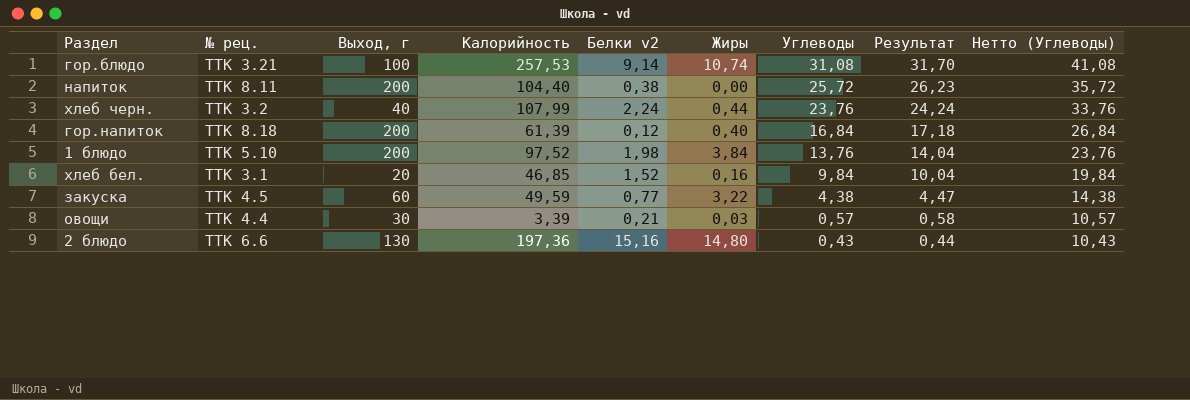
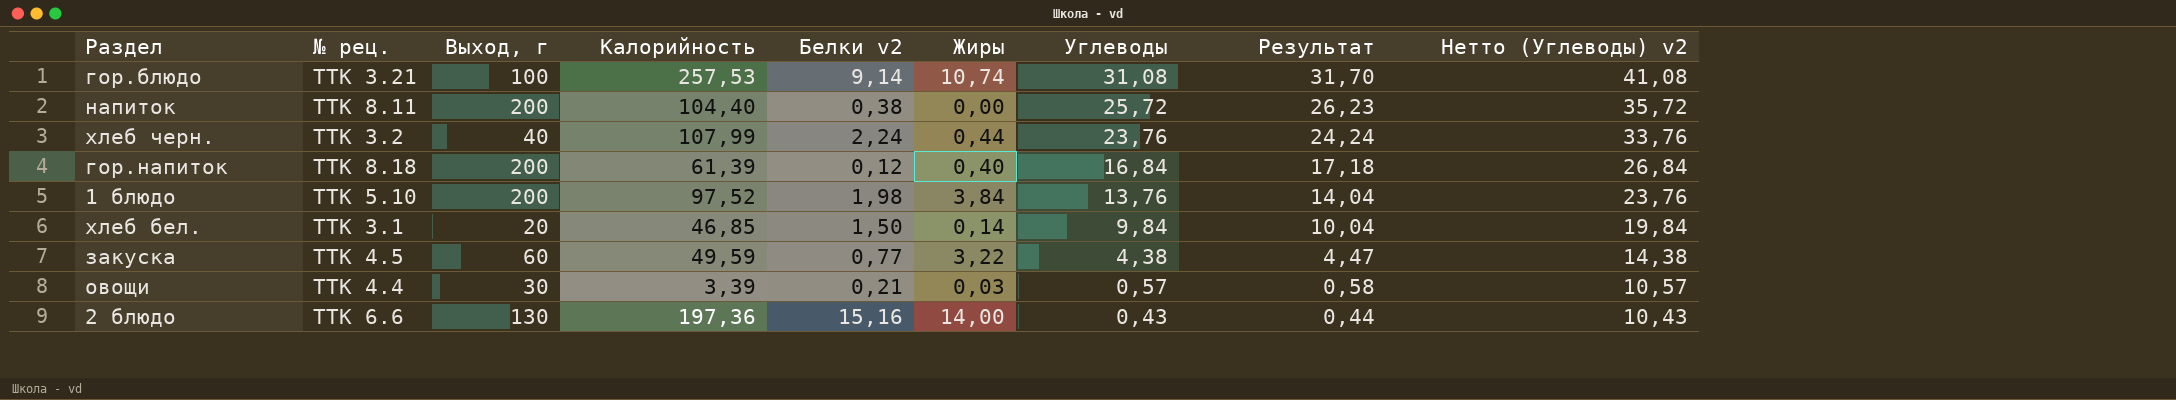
column name: Нетто (Углеводы) -> Нетто (Углеводы) v2
хлеб бел. | Белки v2: 1,52 -> 1,50
хлеб бел. | Жиры: 0,16 -> 0,14
2 блюдо | Жиры: 14,80 -> 14,00

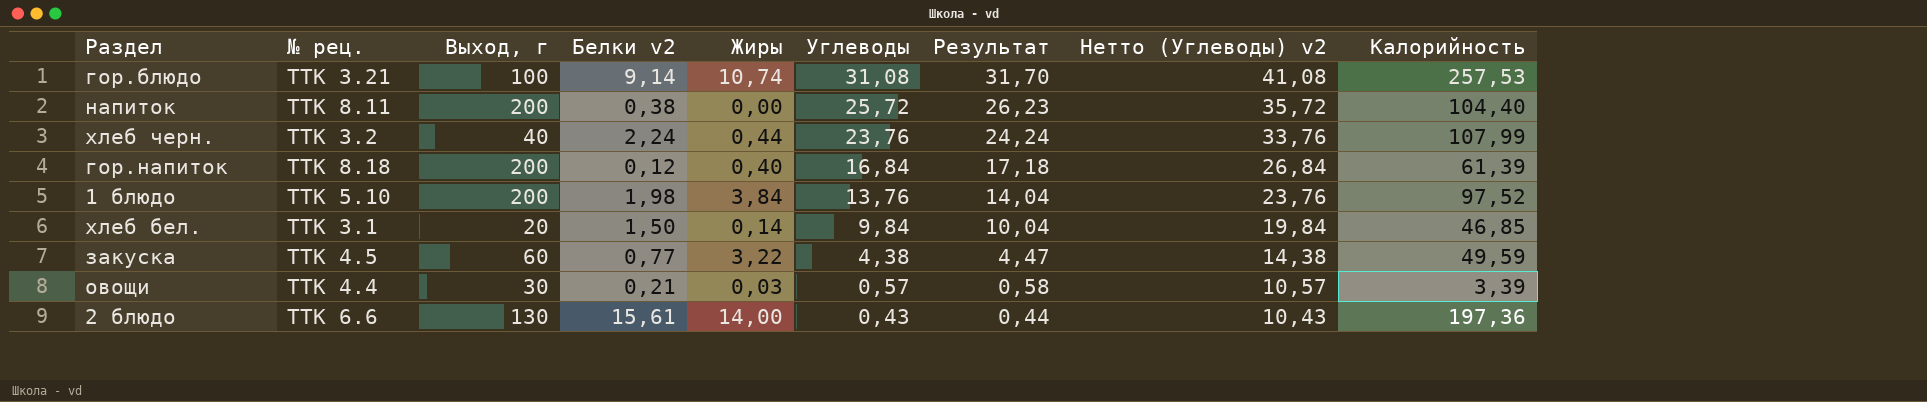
column Калорийность | position: 4 -> 9
2 блюдо | Белки v2: 15,16 -> 15,61

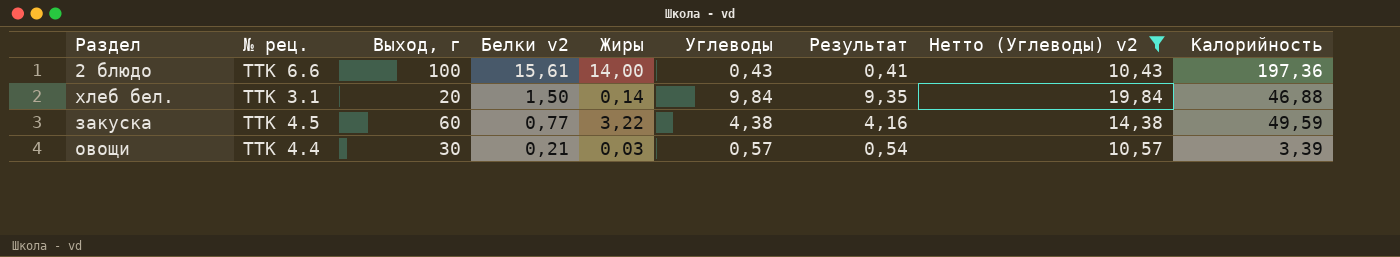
filter: none -> Нетто (Углеводы) v2 <= 19,84
row order: Углеводы descending -> Белки v2 descending
column Результат | formula: [Углеводы] * 1,02 -> [Углеводы] * 0,95
2 блюдо | Выход, г: 130 -> 100
хлеб бел. | Калорийность: 46,85 -> 46,88

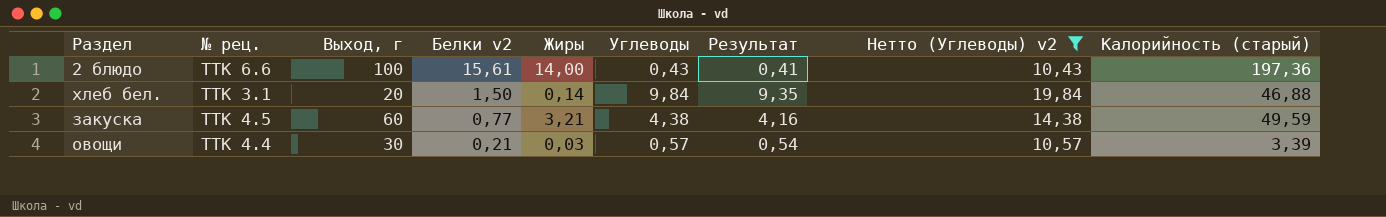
column name: Калорийность -> Калорийность (старый)
закуска | Жиры: 3,22 -> 3,21

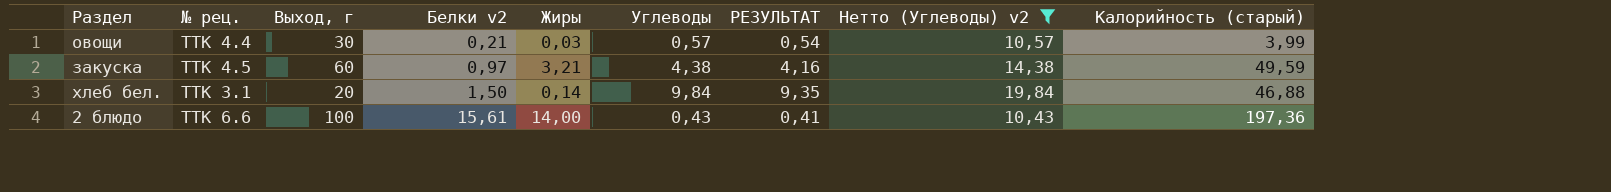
row order: Белки v2 descending -> Белки v2 ascending
column name: Результат -> РЕЗУЛЬТАТ
овощи | Калорийность (старый): 3,39 -> 3,99
закуска | Белки v2: 0,77 -> 0,97

